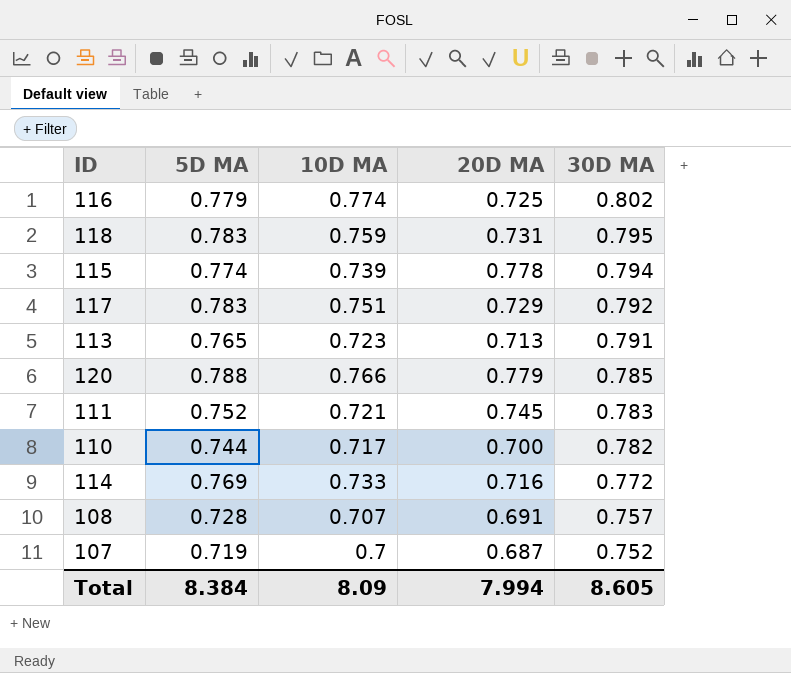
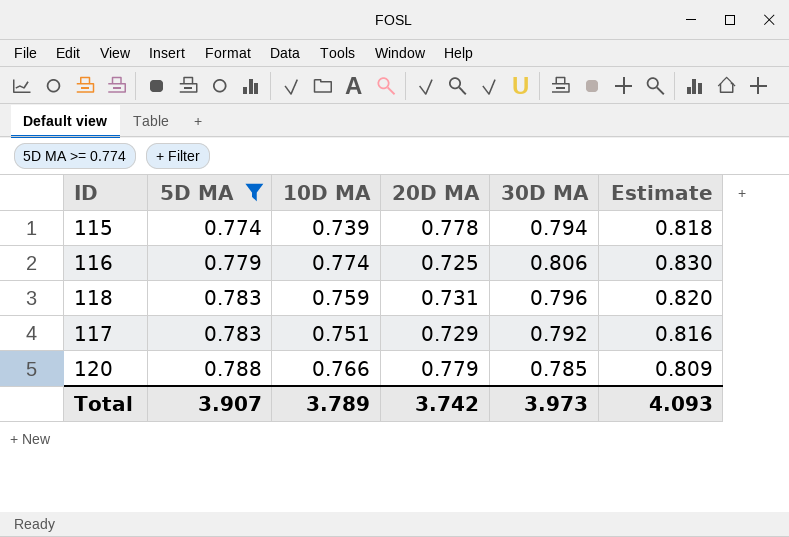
filter: none -> 5D MA >= 0.774
row order: 30D MA descending -> 5D MA ascending
column Estimate | formula: none -> [30D MA] * 1.03
116 | 30D MA: 0.802 -> 0.806
118 | 30D MA: 0.795 -> 0.796
Total | 5D MA: 8.384 -> 3.907
Total | 10D MA: 8.09 -> 3.789
Total | 20D MA: 7.994 -> 3.742
Total | 30D MA: 8.605 -> 3.973

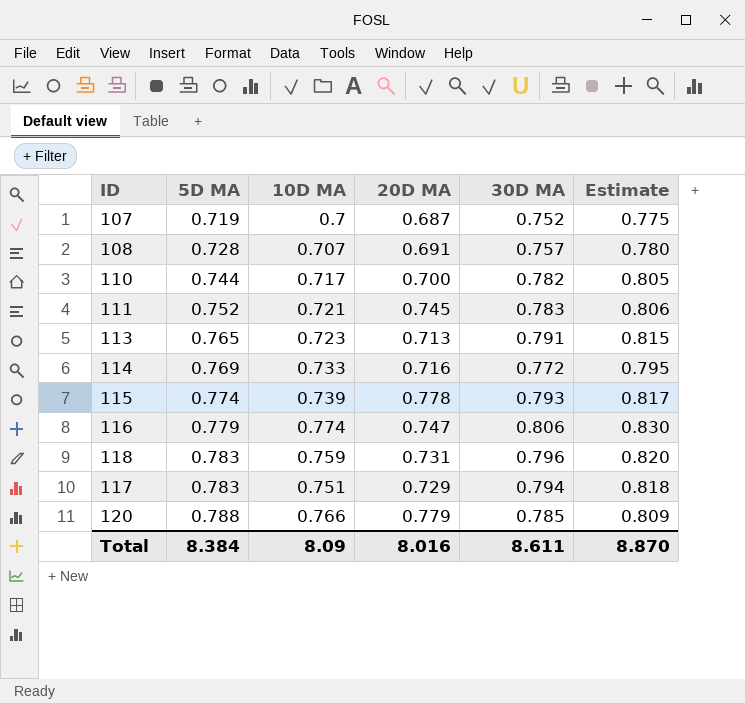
filter: 5D MA >= 0.774 -> none
115 | 30D MA: 0.794 -> 0.793
115 | Estimate: 0.818 -> 0.817
116 | 20D MA: 0.725 -> 0.747
117 | 30D MA: 0.792 -> 0.794
117 | Estimate: 0.816 -> 0.818
Total | 5D MA: 3.907 -> 8.384
Total | 10D MA: 3.789 -> 8.09
Total | 20D MA: 3.742 -> 8.016
Total | 30D MA: 3.973 -> 8.611
Total | Estimate: 4.093 -> 8.870

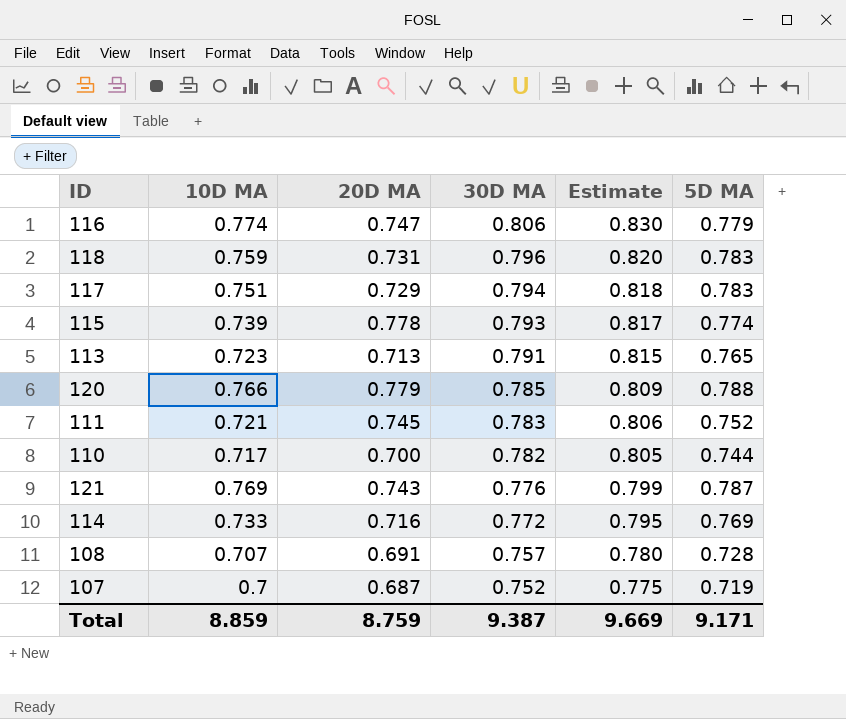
row order: 5D MA ascending -> 30D MA descending
column 5D MA | position: 2 -> 6
row 121: none -> 0.769 | 0.743 | 0.776 | 0.799 | 0.787
Total | 10D MA: 8.09 -> 8.859
Total | 20D MA: 8.016 -> 8.759
Total | 30D MA: 8.611 -> 9.387
Total | Estimate: 8.870 -> 9.669
Total | 5D MA: 8.384 -> 9.171

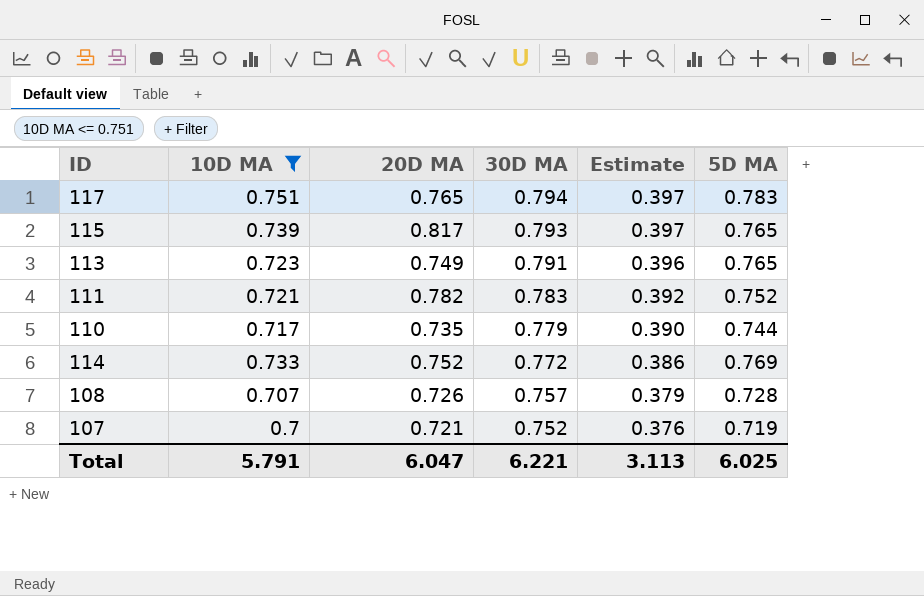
filter: none -> 10D MA <= 0.751
column Estimate | formula: [30D MA] * 1.03 -> [30D MA] * 0.5
117 | 20D MA: 0.729 -> 0.765
115 | 20D MA: 0.778 -> 0.817
115 | 5D MA: 0.774 -> 0.765
113 | 20D MA: 0.713 -> 0.749
111 | 20D MA: 0.745 -> 0.782
110 | 20D MA: 0.700 -> 0.735
110 | 30D MA: 0.782 -> 0.779
114 | 20D MA: 0.716 -> 0.752
108 | 20D MA: 0.691 -> 0.726
107 | 20D MA: 0.687 -> 0.721
Total | 10D MA: 8.859 -> 5.791
Total | 20D MA: 8.759 -> 6.047
Total | 30D MA: 9.387 -> 6.221
Total | Estimate: 9.669 -> 3.113
Total | 5D MA: 9.171 -> 6.025

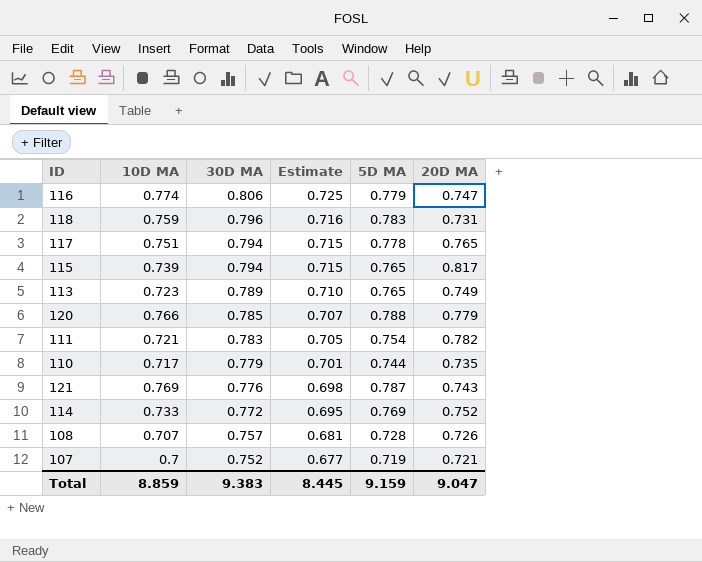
filter: 10D MA <= 0.751 -> none
column Estimate | formula: [30D MA] * 0.5 -> [30D MA] * 0.9
column 20D MA | position: 3 -> 6
117 | 5D MA: 0.783 -> 0.778
115 | 30D MA: 0.793 -> 0.794
113 | 30D MA: 0.791 -> 0.789
111 | 5D MA: 0.752 -> 0.754
Total | 10D MA: 5.791 -> 8.859
Total | 30D MA: 6.221 -> 9.383
Total | Estimate: 3.113 -> 8.445
Total | 5D MA: 6.025 -> 9.159
Total | 20D MA: 6.047 -> 9.047

